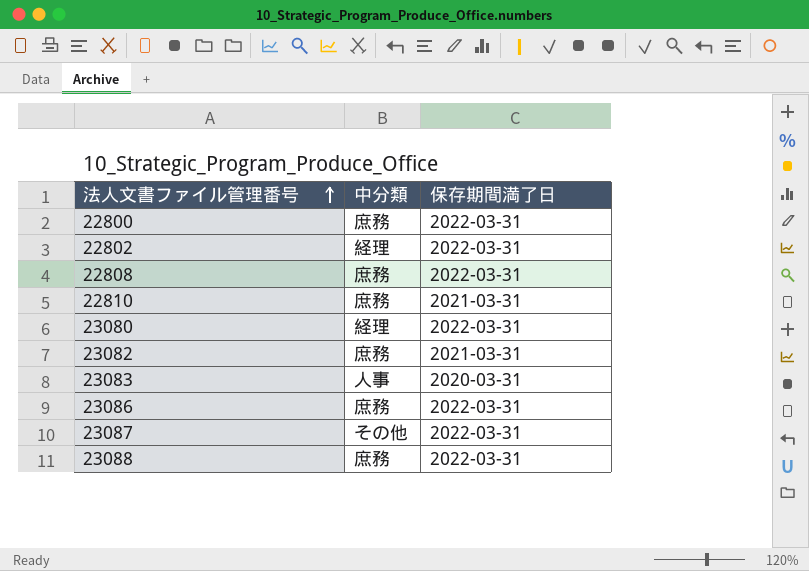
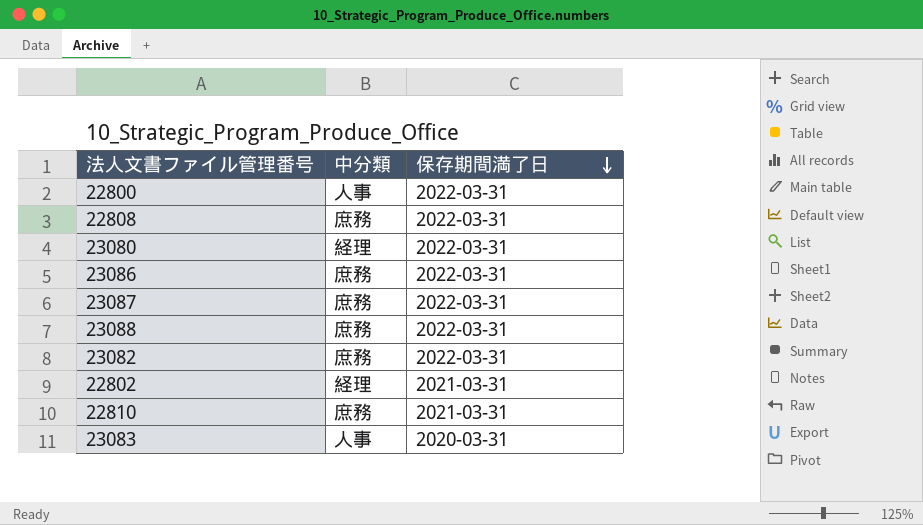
row order: 法人文書ファイル管理番号 ascending -> 保存期間満了日 descending
22800 | 中分類: 庶務 -> 人事
23087 | 中分類: その他 -> 庶務
23082 | 保存期間満了日: 2021-03-31 -> 2022-03-31
22802 | 保存期間満了日: 2022-03-31 -> 2021-03-31

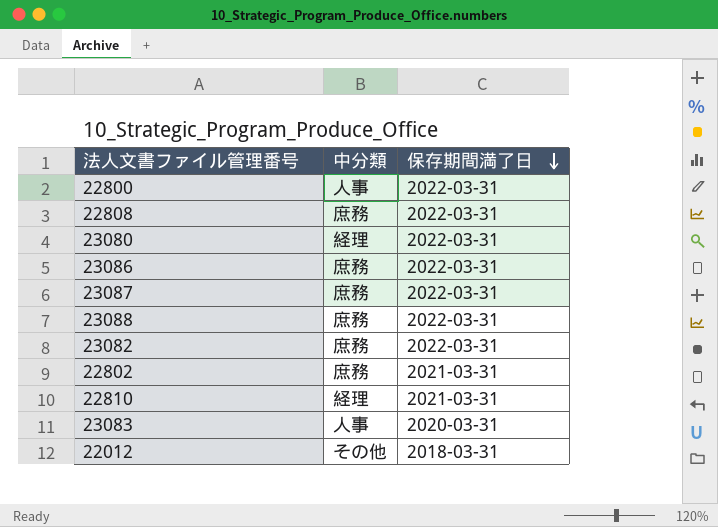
22802 | 中分類: 経理 -> 庶務
22810 | 中分類: 庶務 -> 経理
row 22012: none -> その他 | 2018-03-31

